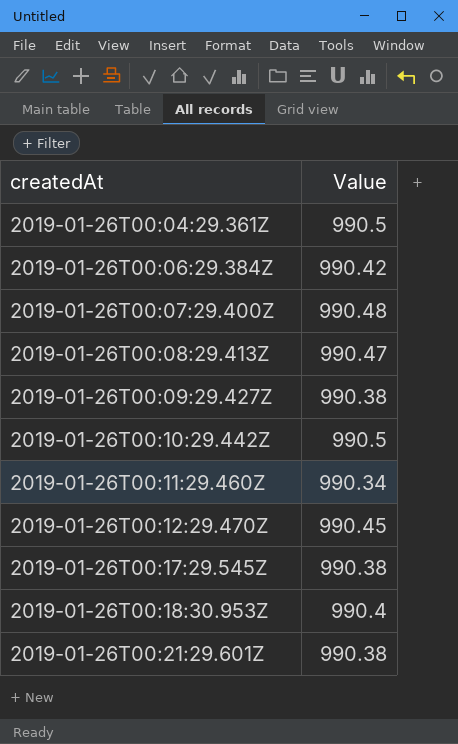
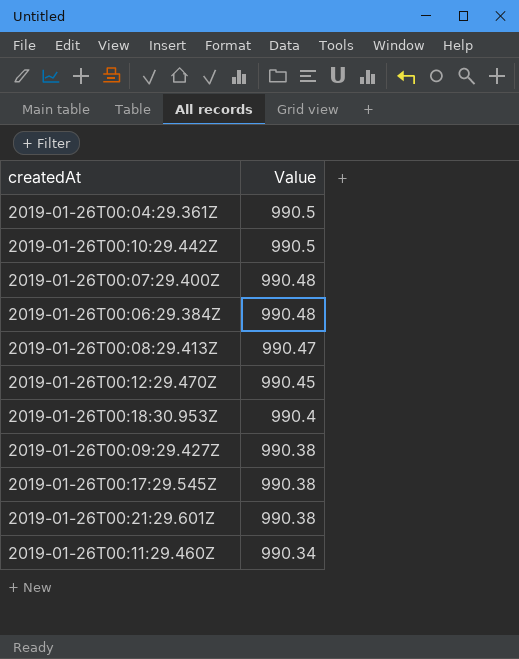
row order: createdAt ascending -> Value descending
2019-01-26T00:06:29.384Z | Value: 990.42 -> 990.48

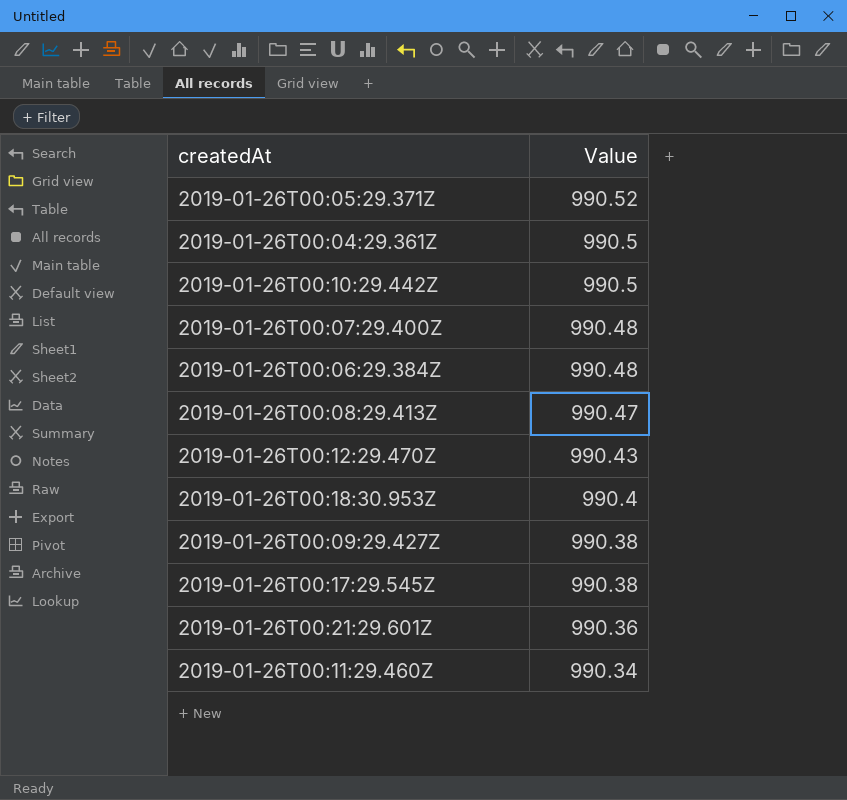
row 2019-01-26T00:05:29.371Z: none -> 990.52
2019-01-26T00:12:29.470Z | Value: 990.45 -> 990.43
2019-01-26T00:21:29.601Z | Value: 990.38 -> 990.36

